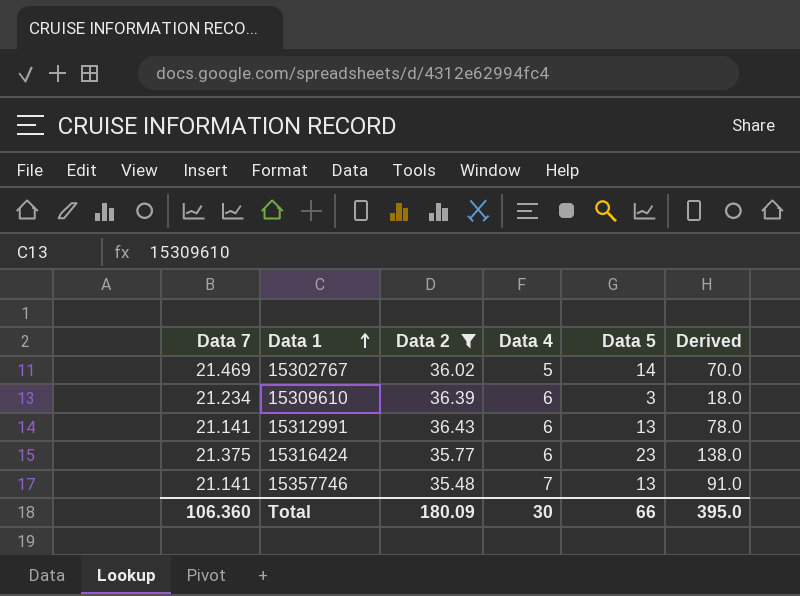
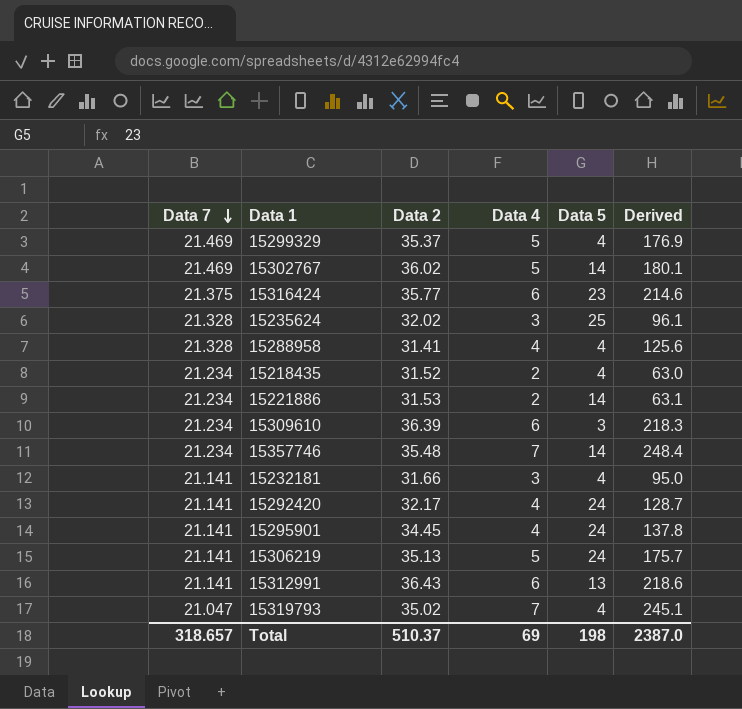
filter: Data 2 >= 35.48 -> none
row order: Data 1 ascending -> Data 7 descending
column Derived | formula: [Data 4] * [Data 5] -> [Data 2] * [Data 4]
15357746 | Data 7: 21.141 -> 21.234
15357746 | Data 5: 13 -> 14
Total | Data 7: 106.360 -> 318.657
Total | Data 2: 180.09 -> 510.37
Total | Data 4: 30 -> 69
Total | Data 5: 66 -> 198
Total | Derived: 395.0 -> 2387.0

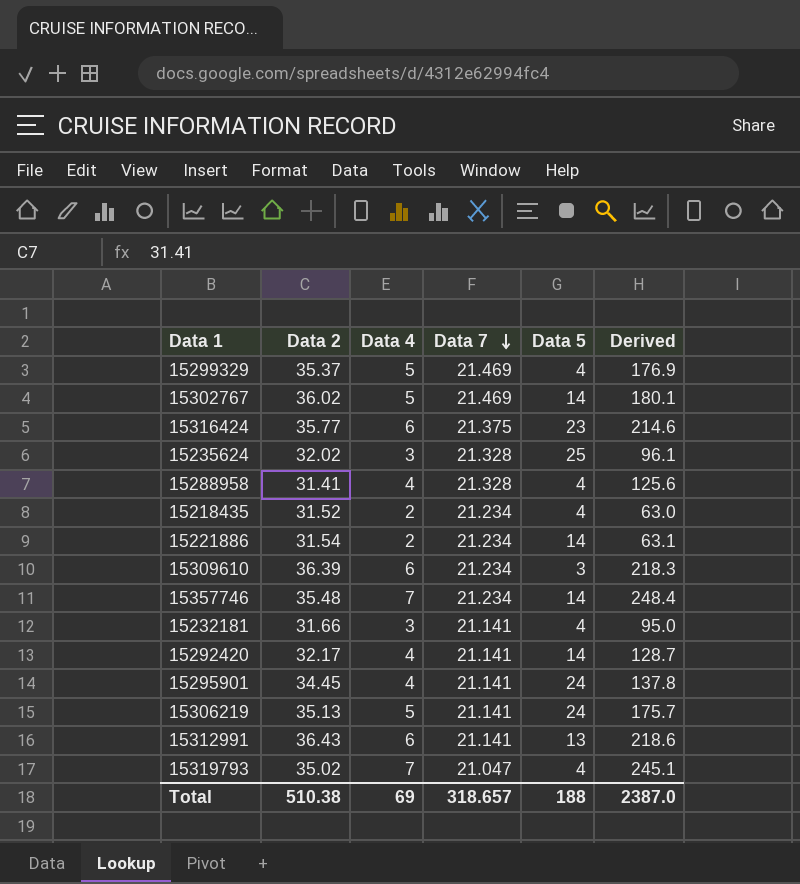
column Data 7 | position: 1 -> 4
15221886 | Data 2: 31.53 -> 31.54
15292420 | Data 5: 24 -> 14
Total | Data 2: 510.37 -> 510.38
Total | Data 5: 198 -> 188

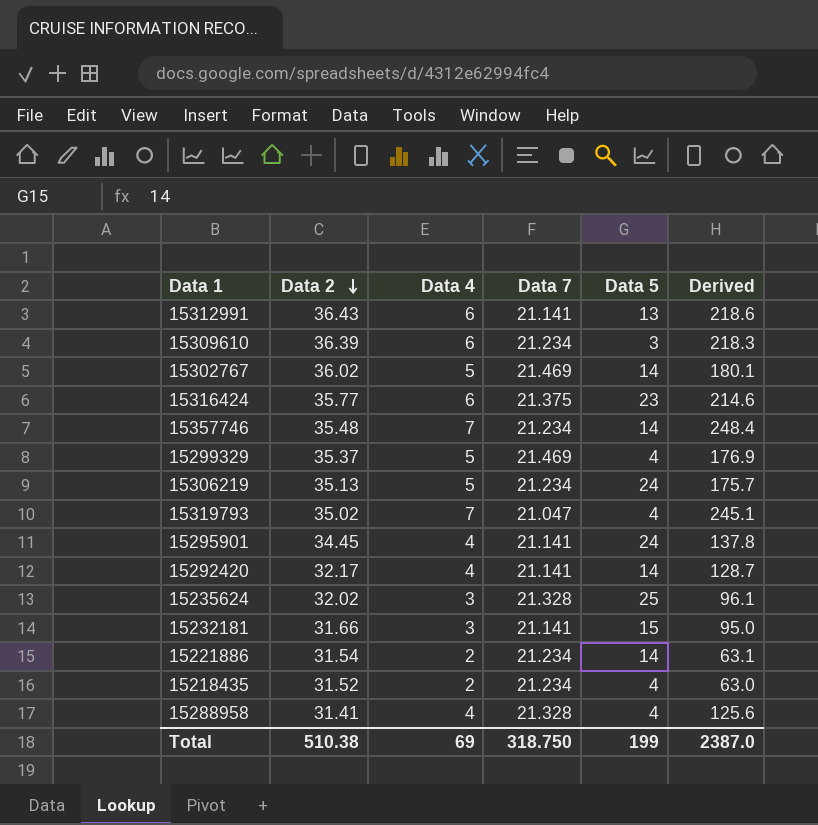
row order: Data 7 descending -> Data 2 descending
15306219 | Data 7: 21.141 -> 21.234
15232181 | Data 5: 4 -> 15
Total | Data 7: 318.657 -> 318.750
Total | Data 5: 188 -> 199

